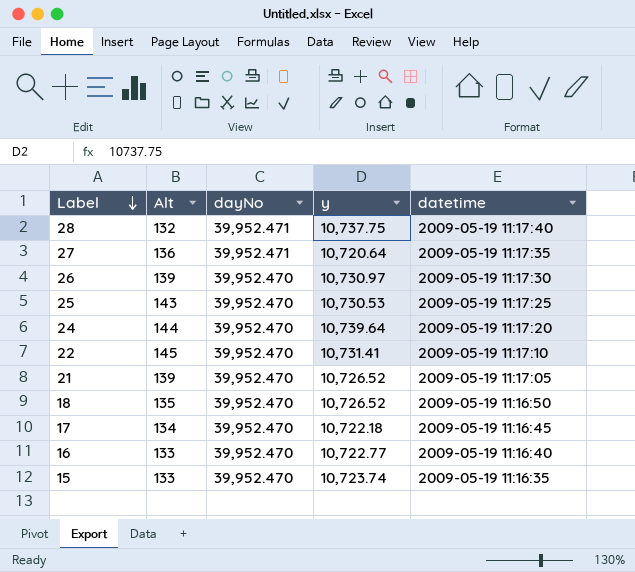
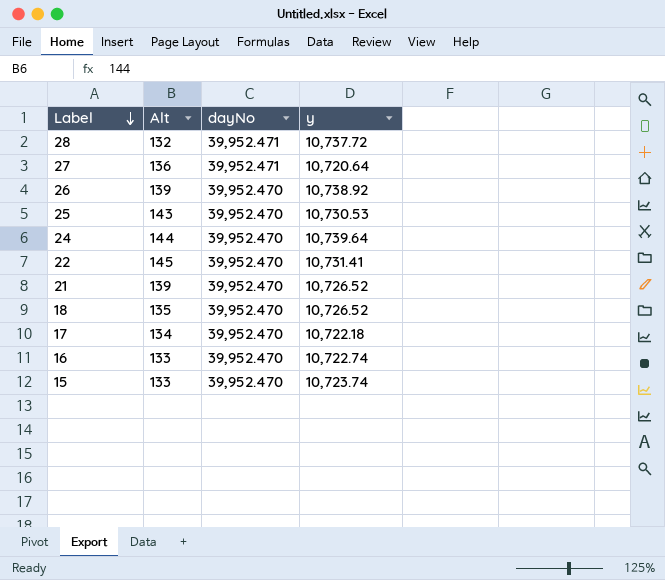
column datetime | position: 5 -> none
28 | y: 10,737.75 -> 10,737.72
26 | y: 10,730.97 -> 10,738.92
16 | y: 10,722.77 -> 10,722.74

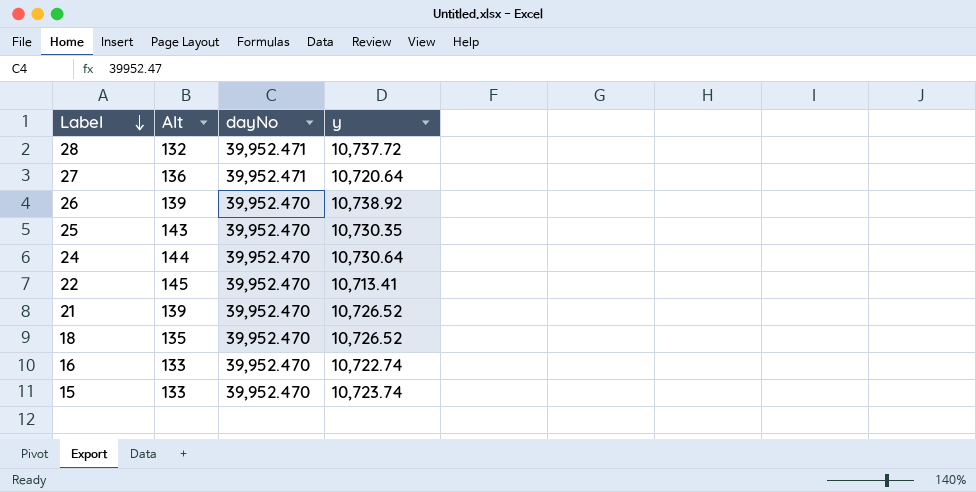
row 17: 134 | 39,952.470 | 10,722.18 -> none
25 | y: 10,730.53 -> 10,730.35
24 | y: 10,739.64 -> 10,730.64
22 | y: 10,731.41 -> 10,713.41

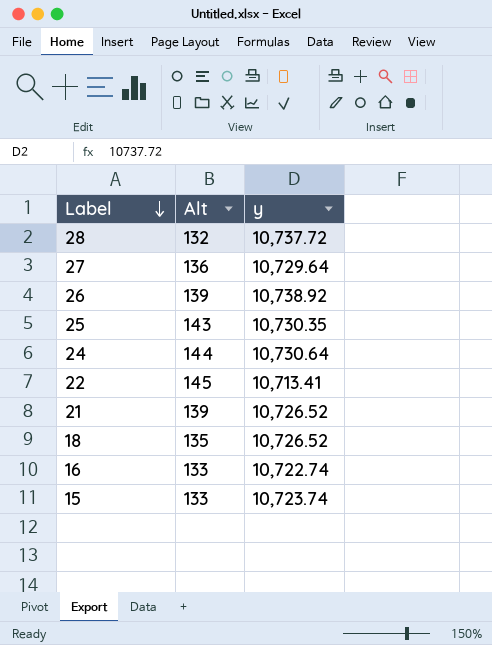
column dayNo | position: 3 -> none
27 | y: 10,720.64 -> 10,729.64

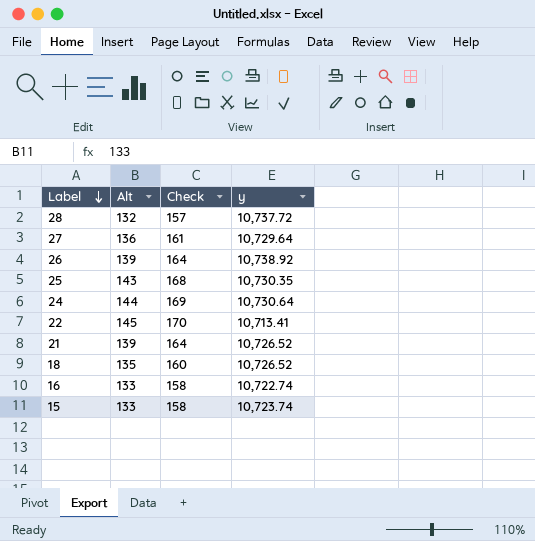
column Check | formula: none -> [Alt] + 25

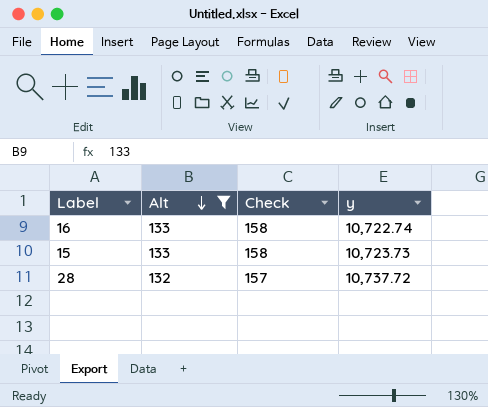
filter: none -> Alt <= 133
row order: Label descending -> Alt descending
15 | y: 10,723.74 -> 10,723.73

